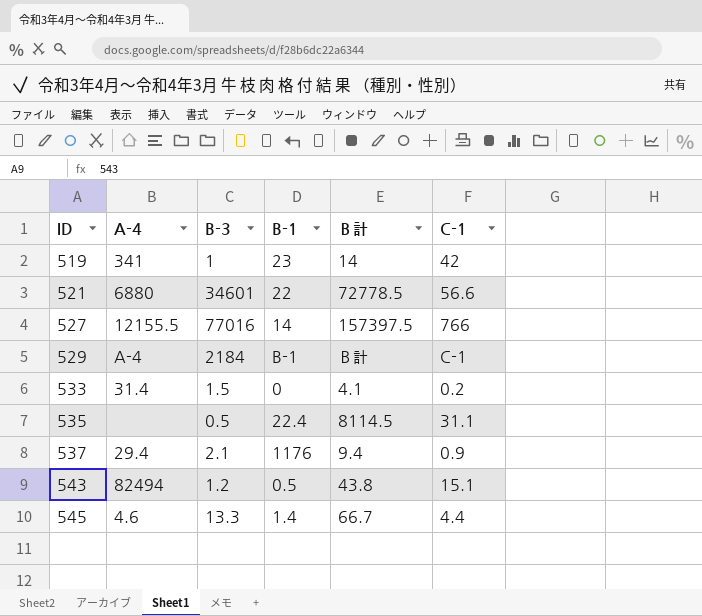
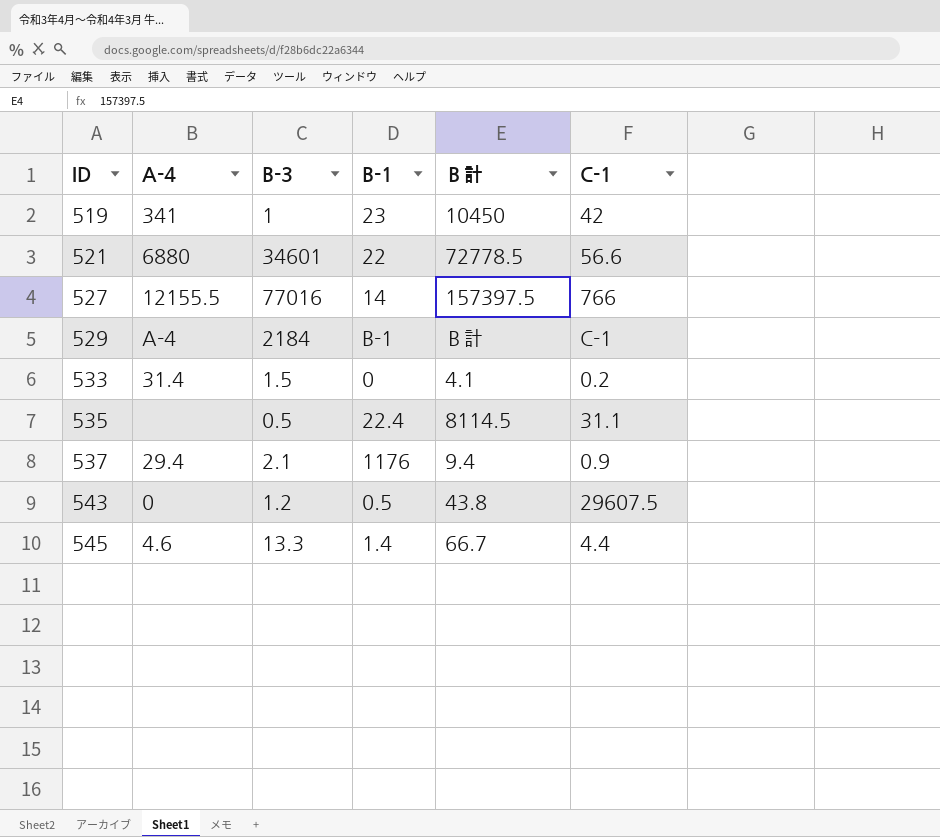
519 | Ｂ計: 14 -> 10450
543 | A-4: 82494 -> 0
543 | C-1: 15.1 -> 29607.5

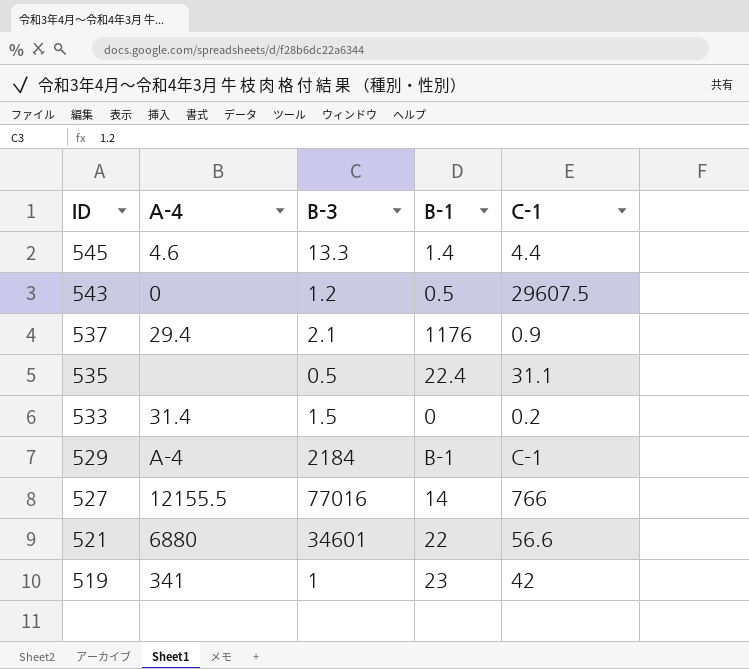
row order: ID ascending -> ID descending
column Ｂ計 | position: 5 -> none

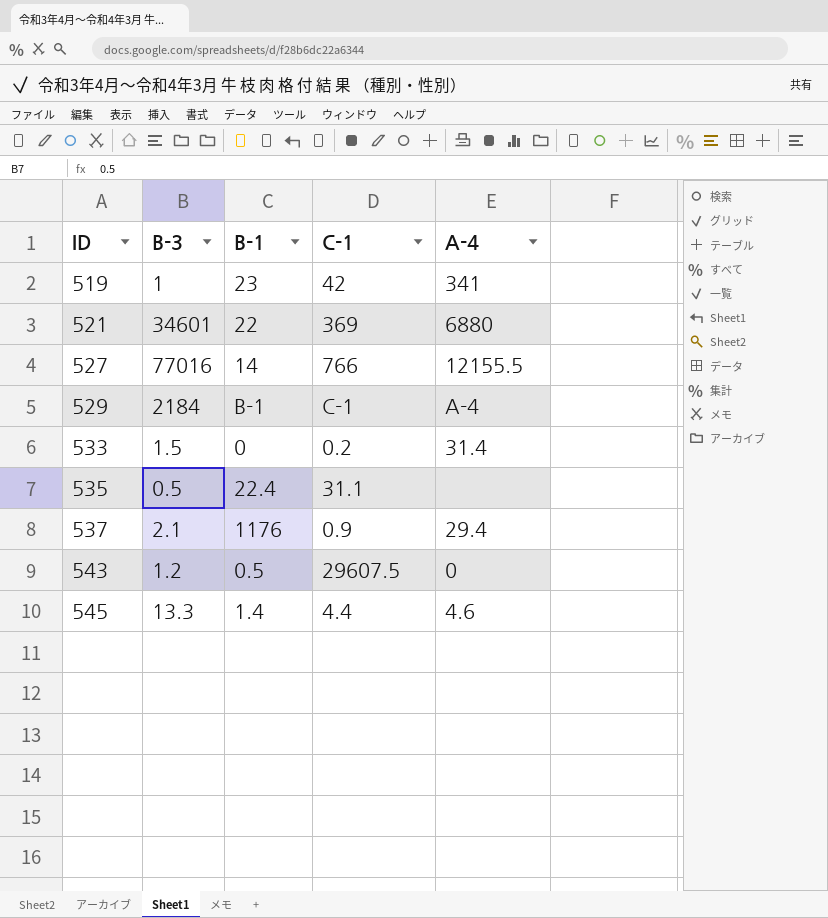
row order: ID descending -> ID ascending
column A-4 | position: 2 -> 5
521 | C-1: 56.6 -> 369

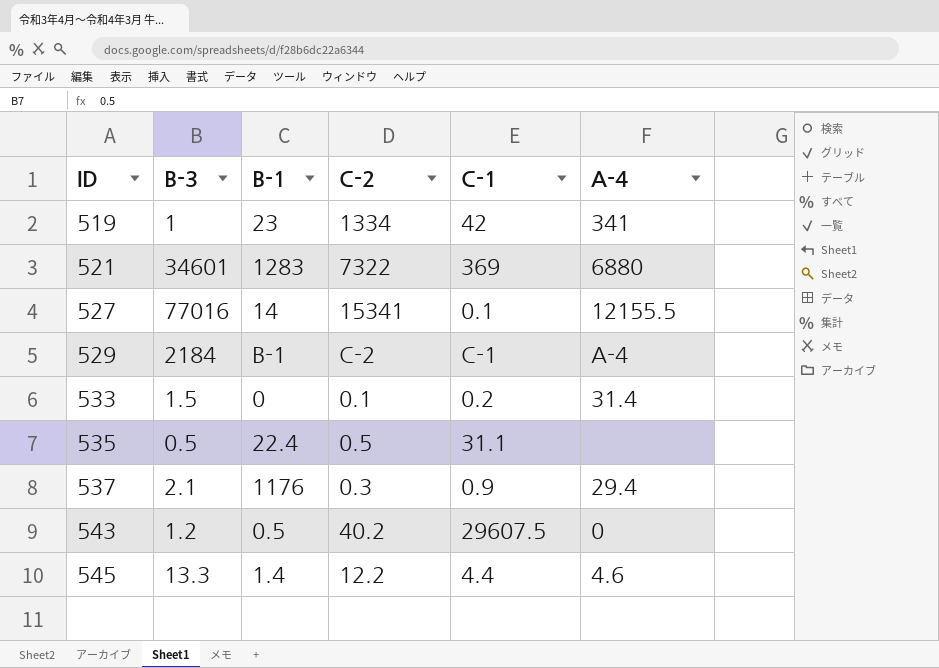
column C-2 | position: none -> 4
521 | B-1: 22 -> 1283
527 | C-1: 766 -> 0.1

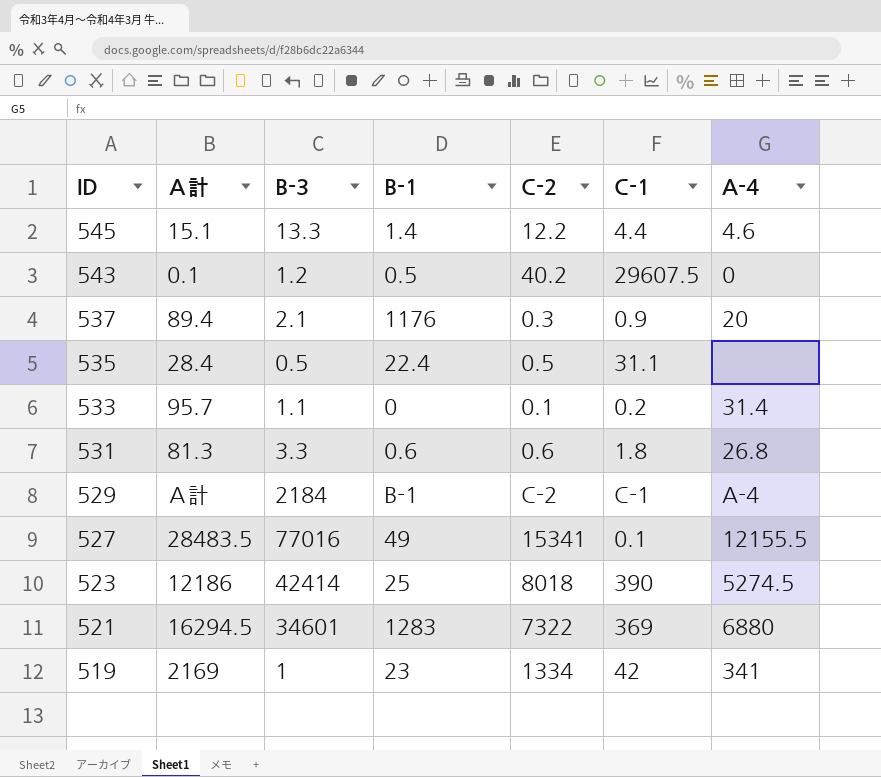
row order: ID ascending -> ID descending
column Ａ計 | position: none -> 2
537 | A-4: 29.4 -> 20
533 | B-3: 1.5 -> 1.1
row 531: none -> 81.3 | 3.3 | 0.6 | 0.6 | 1.8 | 26.8
527 | B-1: 14 -> 49
row 523: none -> 12186 | 42414 | 25 | 8018 | 390 | 5274.5

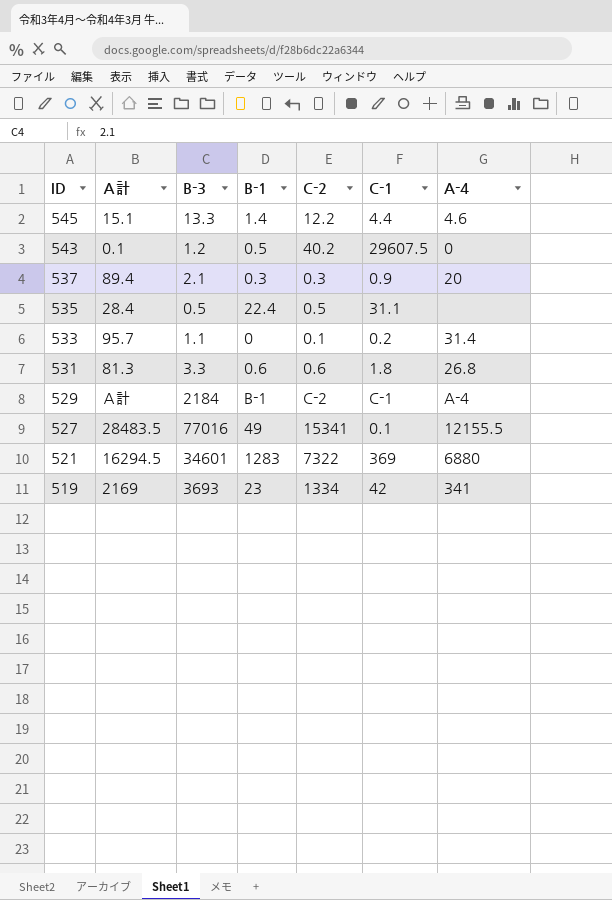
row 523: 12186 | 42414 | 25 | 8018 | 390 | 5274.5 -> none
537 | B-1: 1176 -> 0.3
519 | B-3: 1 -> 3693

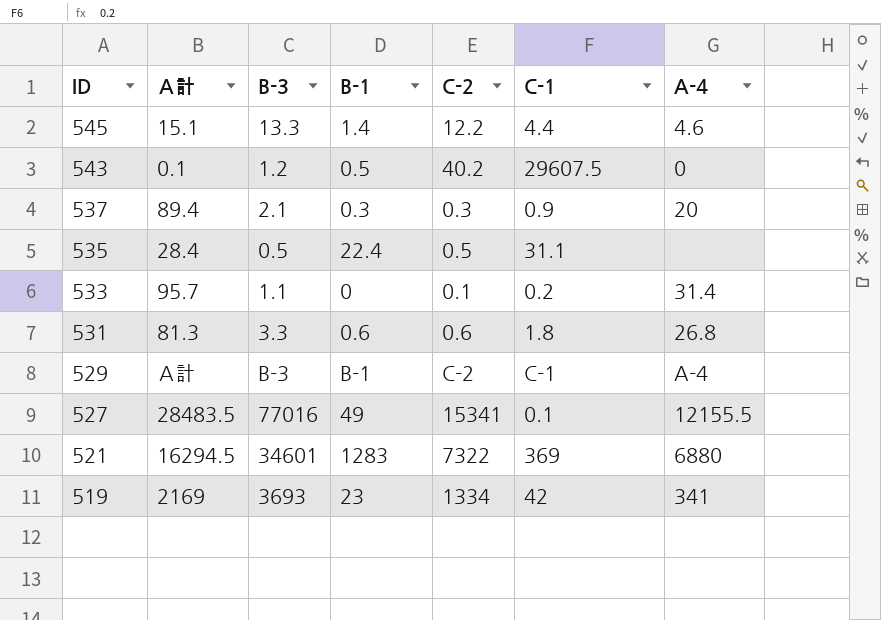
529 | B-3: 2184 -> B-3

